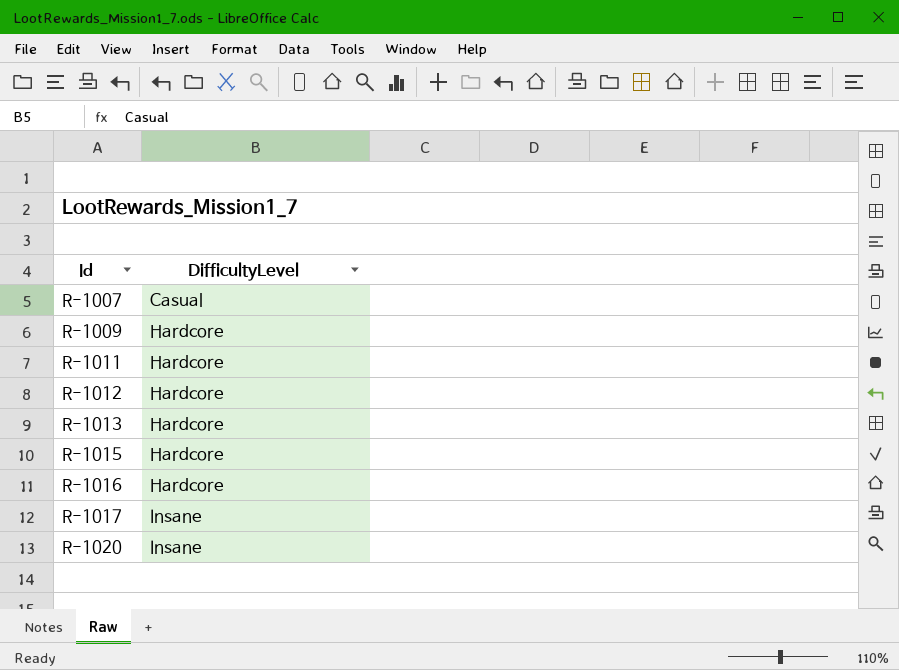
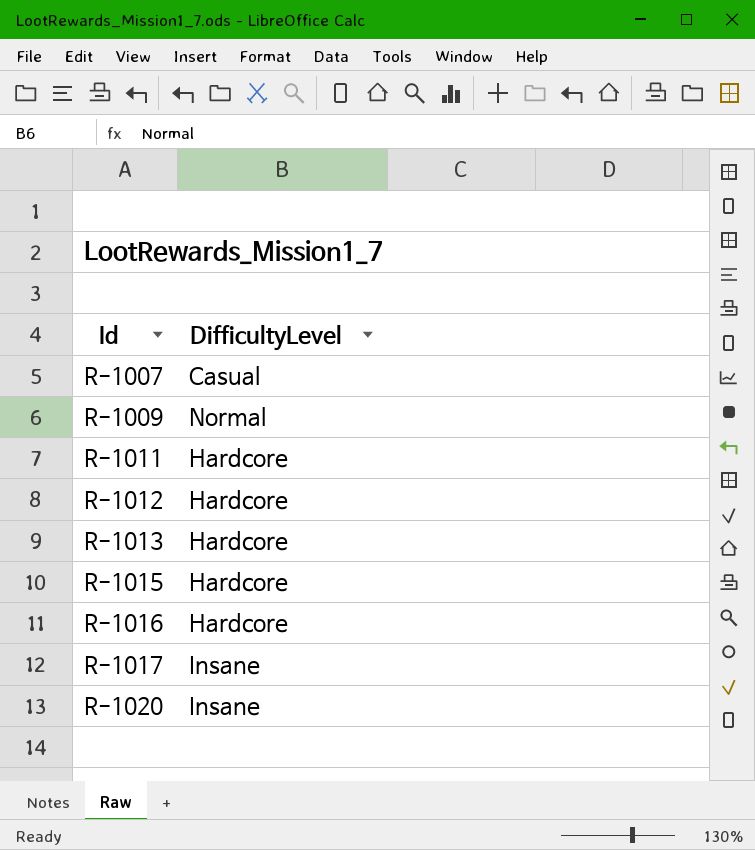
R-1009 | DifficultyLevel: Hardcore -> Normal

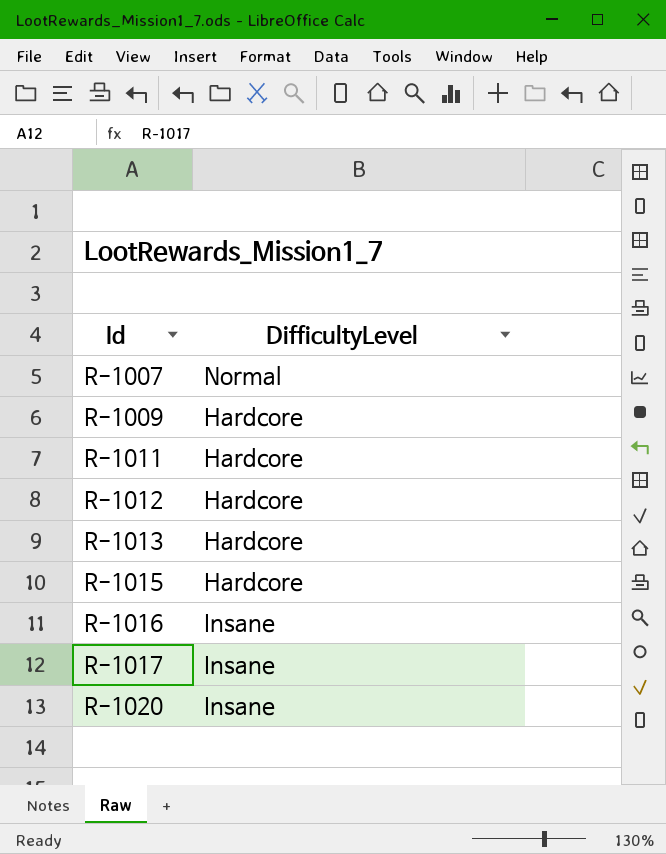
R-1007 | DifficultyLevel: Casual -> Normal
R-1009 | DifficultyLevel: Normal -> Hardcore
R-1016 | DifficultyLevel: Hardcore -> Insane

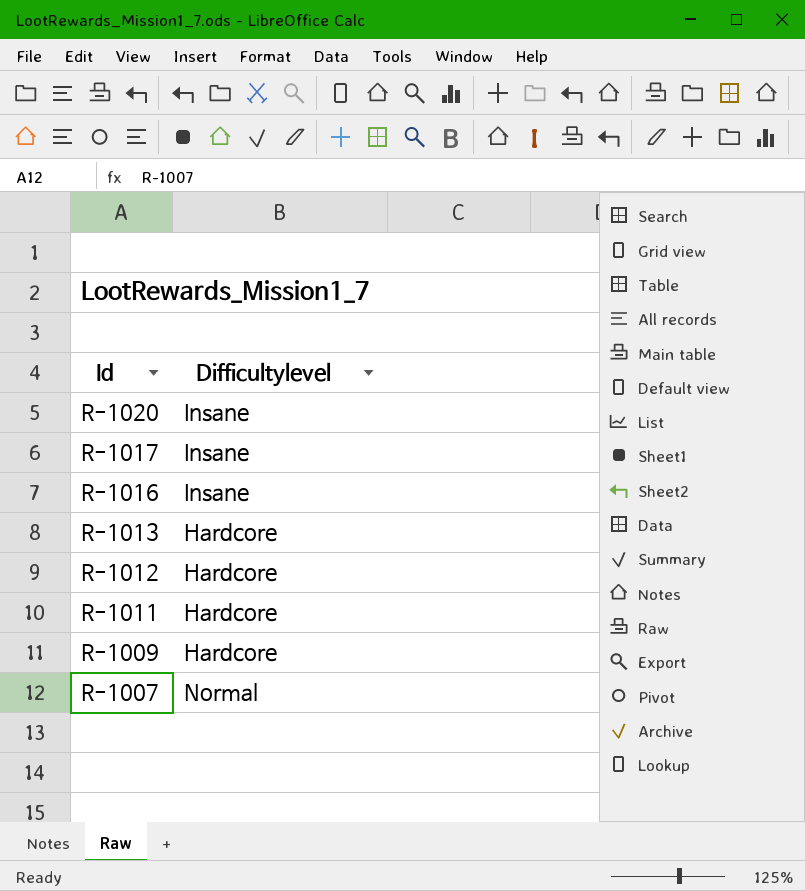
row order: Id ascending -> Id descending
column name: DifficultyLevel -> Difficultylevel
row R-1015: Hardcore -> none

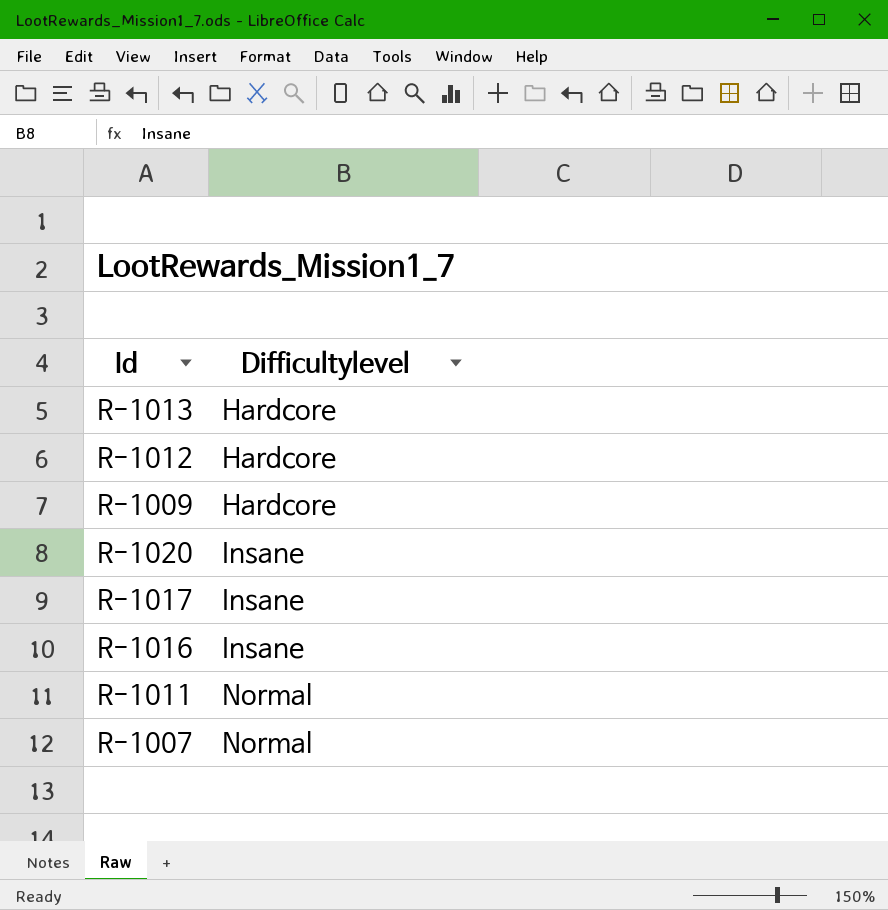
row order: Id descending -> Difficultylevel ascending
R-1011 | Difficultylevel: Hardcore -> Normal

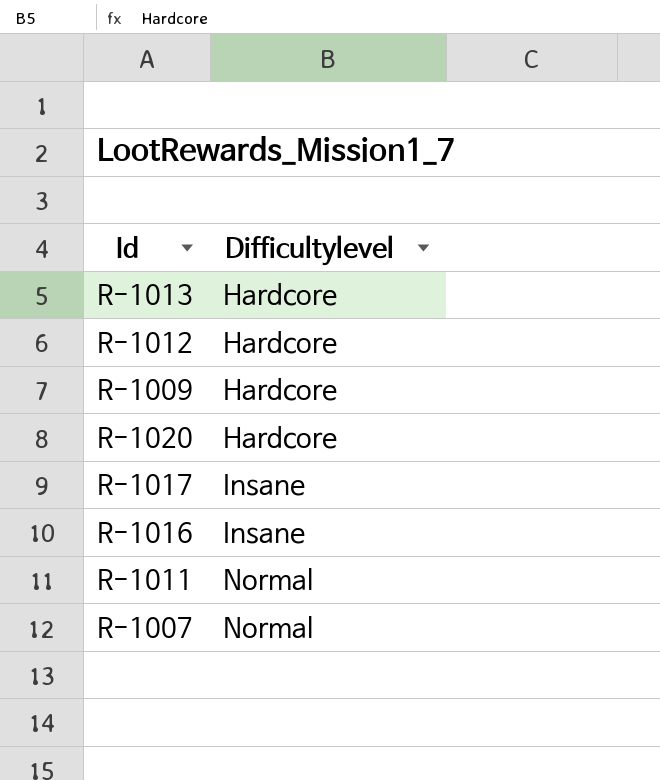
R-1020 | Difficultylevel: Insane -> Hardcore

